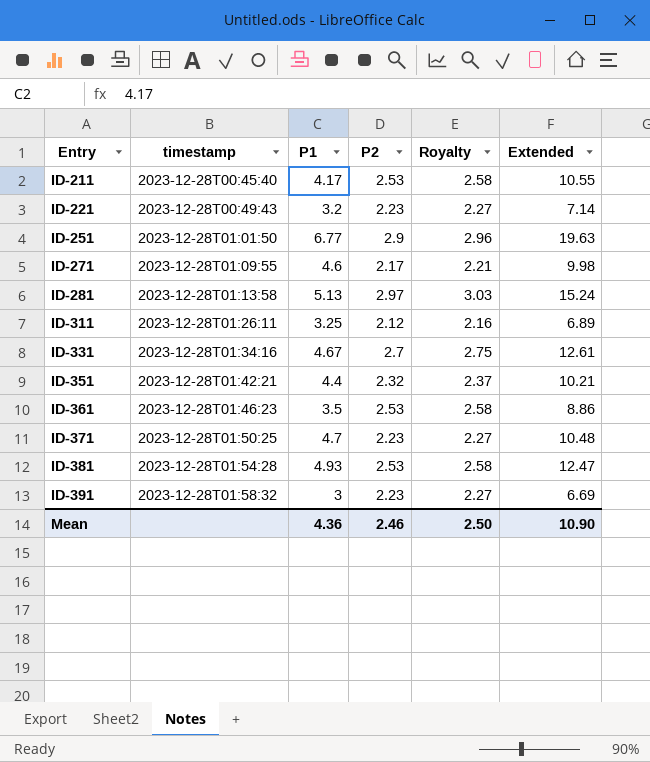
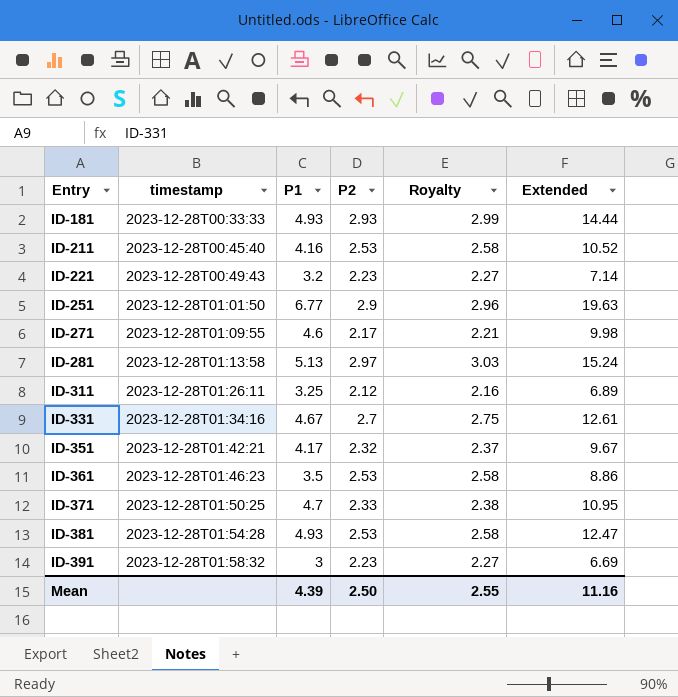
row ID-181: none -> 2023-12-28T00:33:33 | 4.93 | 2.93 | 2.99 | 14.44
ID-211 | P1: 4.17 -> 4.16
ID-211 | Extended: 10.55 -> 10.52
ID-351 | P1: 4.4 -> 4.17
ID-351 | Extended: 10.21 -> 9.67
ID-371 | P2: 2.23 -> 2.33
ID-371 | Royalty: 2.27 -> 2.38
ID-371 | Extended: 10.48 -> 10.95
Mean | P1: 4.36 -> 4.39
Mean | P2: 2.46 -> 2.50
Mean | Royalty: 2.50 -> 2.55
Mean | Extended: 10.90 -> 11.16

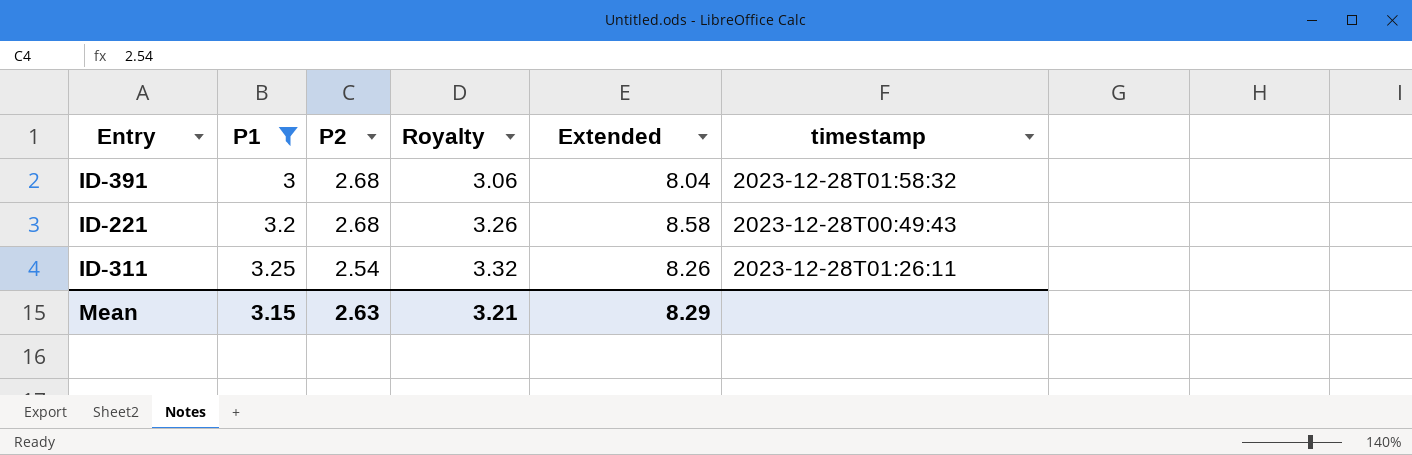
filter: none -> P1 <= 3.25
row order: Entry ascending -> P1 ascending
column Royalty | formula: [P2] * 1.02 -> [P1] * 1.02
column timestamp | position: 2 -> 6
ID-391 | P2: 2.23 -> 2.68
ID-391 | Extended: 6.69 -> 8.04
ID-221 | P2: 2.23 -> 2.68
ID-221 | Extended: 7.14 -> 8.58
ID-311 | P2: 2.12 -> 2.54
ID-311 | Extended: 6.89 -> 8.26
Mean | P1: 4.39 -> 3.15
Mean | P2: 2.50 -> 2.63
Mean | Royalty: 2.55 -> 3.21
Mean | Extended: 11.16 -> 8.29

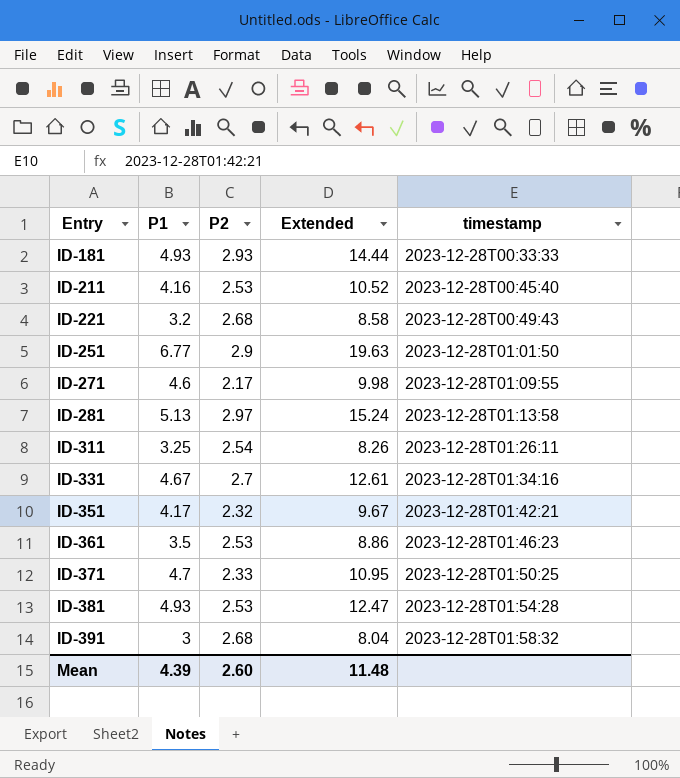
filter: P1 <= 3.25 -> none
row order: P1 ascending -> Entry ascending
column Royalty | formula: [P1] * 1.02 -> none
Mean | P1: 3.15 -> 4.39
Mean | P2: 2.63 -> 2.60
Mean | Extended: 8.29 -> 11.48

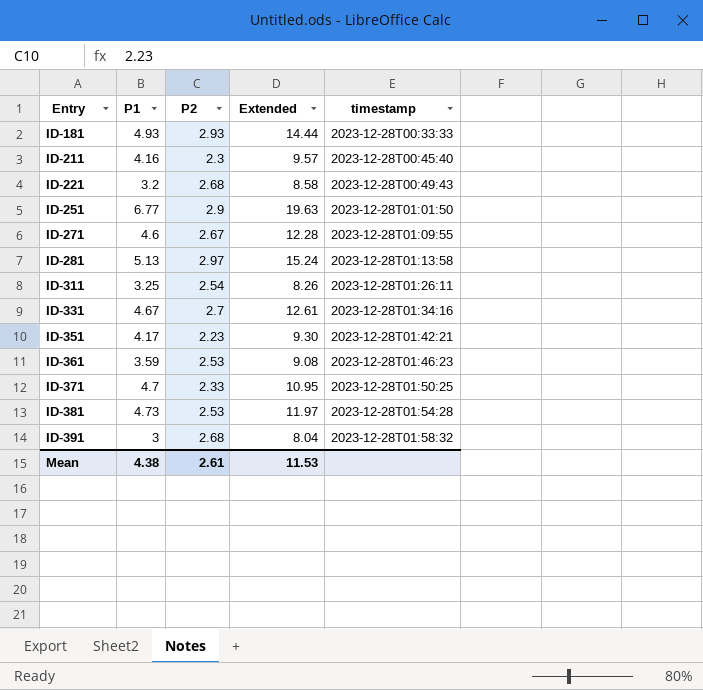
ID-211 | P2: 2.53 -> 2.3
ID-211 | Extended: 10.52 -> 9.57
ID-271 | P2: 2.17 -> 2.67
ID-271 | Extended: 9.98 -> 12.28
ID-351 | P2: 2.32 -> 2.23
ID-351 | Extended: 9.67 -> 9.30
ID-361 | P1: 3.5 -> 3.59
ID-361 | Extended: 8.86 -> 9.08
ID-381 | P1: 4.93 -> 4.73
ID-381 | Extended: 12.47 -> 11.97
Mean | P1: 4.39 -> 4.38
Mean | P2: 2.60 -> 2.61
Mean | Extended: 11.48 -> 11.53

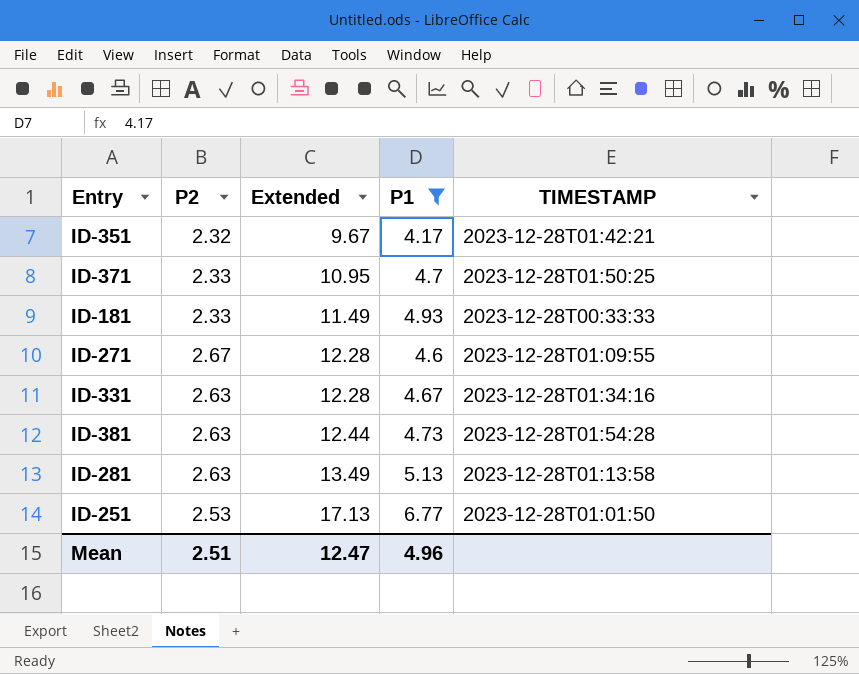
filter: none -> P1 >= 4.17
row order: Entry ascending -> Extended ascending
column P1 | position: 2 -> 4
column name: timestamp -> TIMESTAMP
ID-351 | P2: 2.23 -> 2.32
ID-351 | Extended: 9.30 -> 9.67
ID-181 | P2: 2.93 -> 2.33
ID-181 | Extended: 14.44 -> 11.49
ID-331 | P2: 2.7 -> 2.63
ID-331 | Extended: 12.61 -> 12.28
ID-381 | P2: 2.53 -> 2.63
ID-381 | Extended: 11.97 -> 12.44
ID-281 | P2: 2.97 -> 2.63
ID-281 | Extended: 15.24 -> 13.49
ID-251 | P2: 2.9 -> 2.53
ID-251 | Extended: 19.63 -> 17.13
Mean | P2: 2.61 -> 2.51
Mean | Extended: 11.53 -> 12.47
Mean | P1: 4.38 -> 4.96

